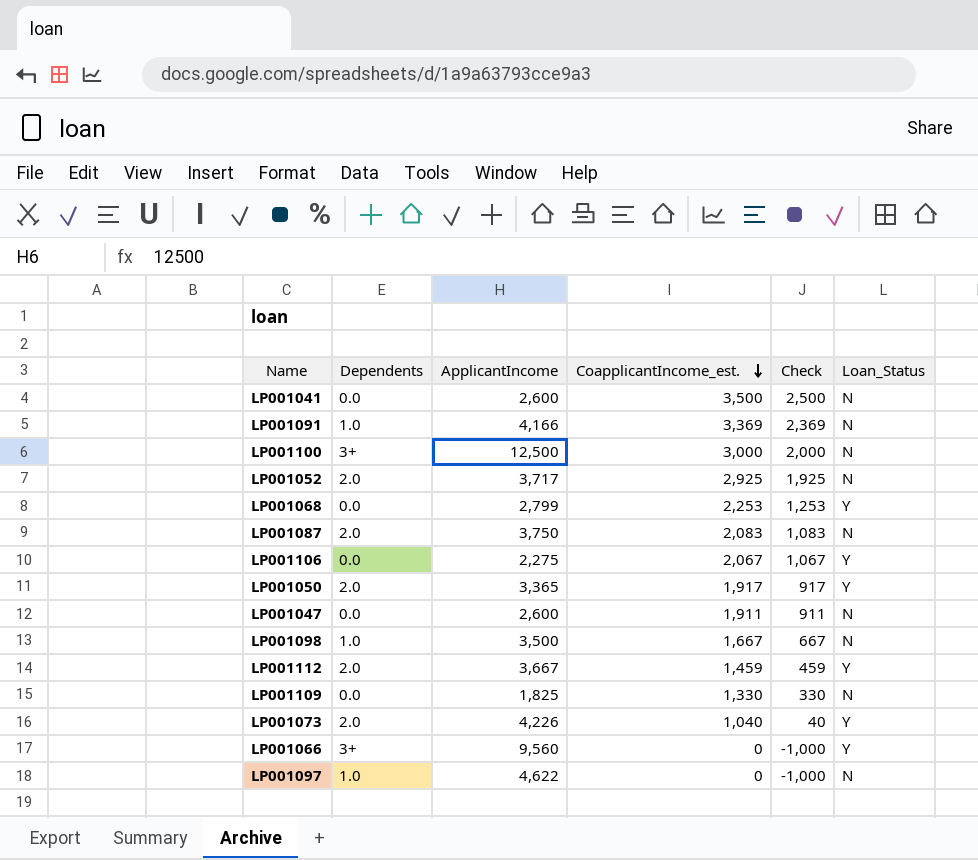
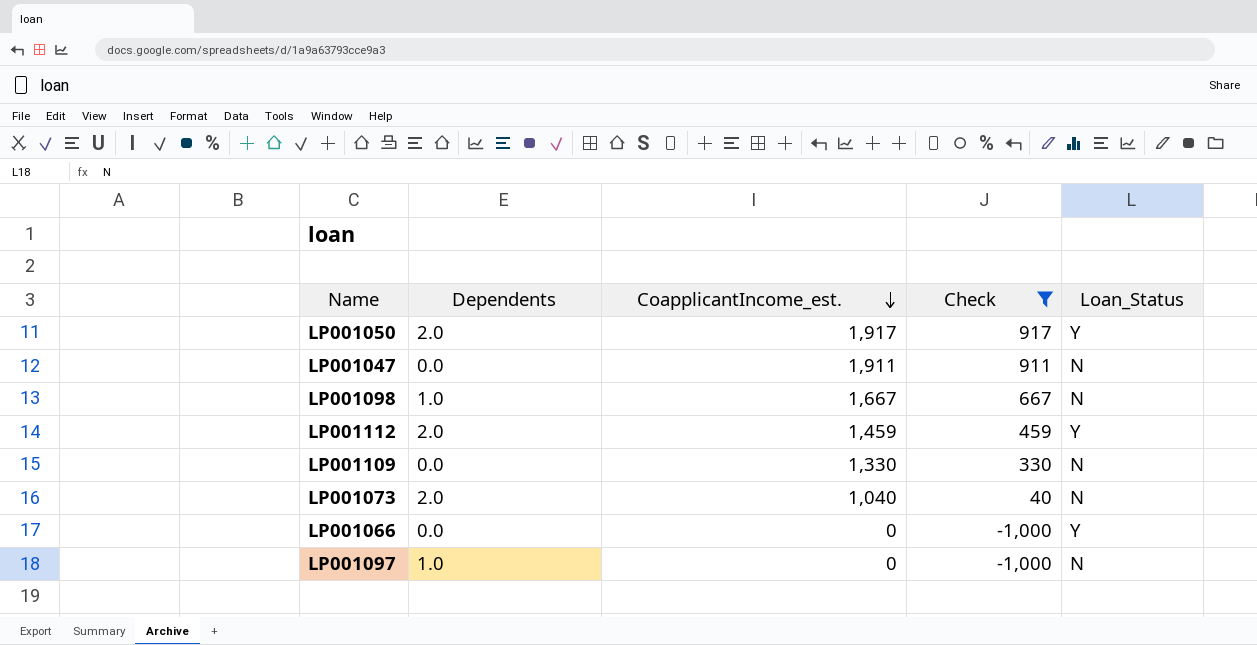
filter: none -> Check <= 917
column ApplicantIncome | position: 3 -> none
LP001073 | Loan_Status: Y -> N
LP001066 | Dependents: 3+ -> 0.0

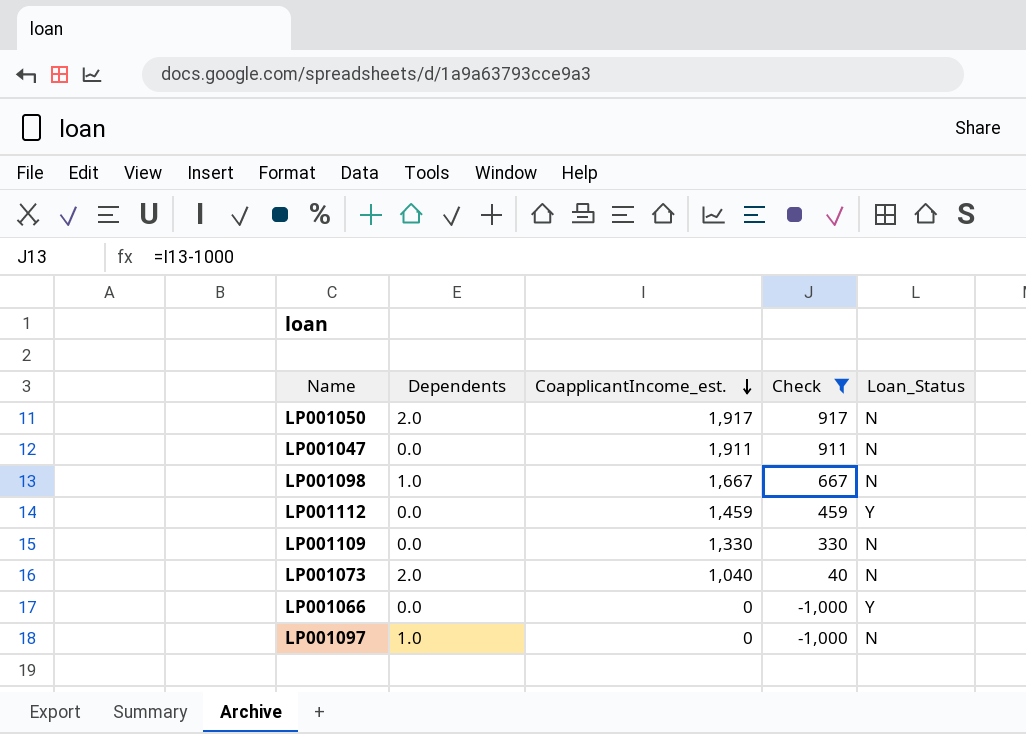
LP001050 | Loan_Status: Y -> N
LP001112 | Dependents: 2.0 -> 0.0

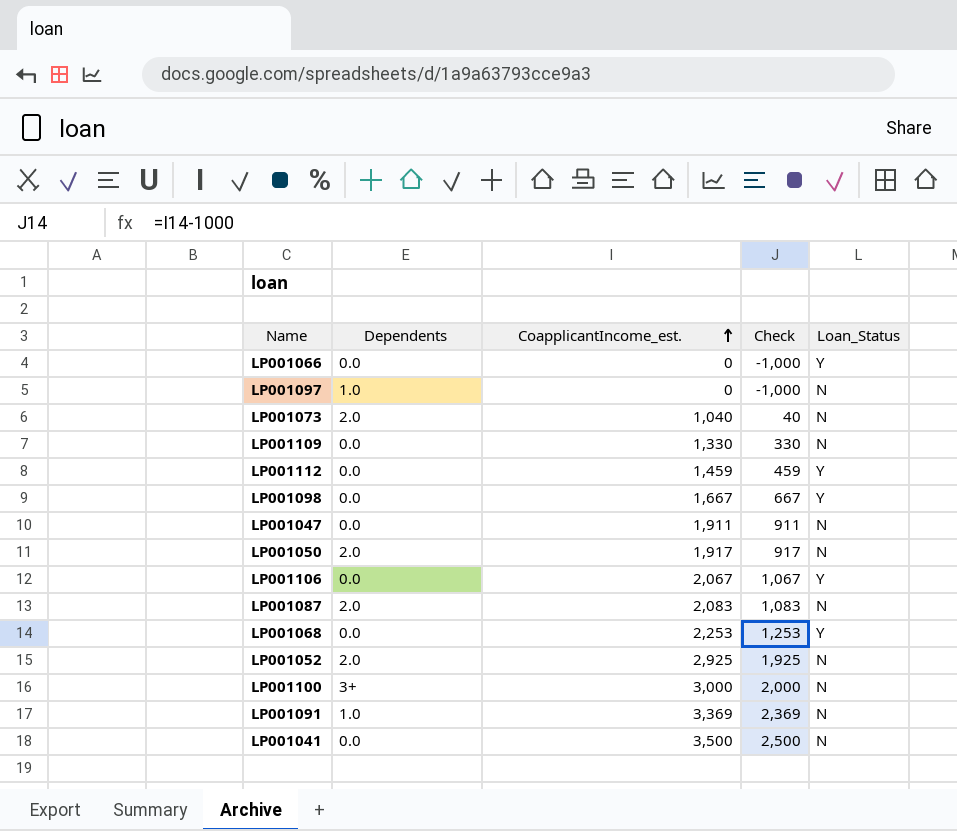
filter: Check <= 917 -> none
row order: CoapplicantIncome_est. descending -> CoapplicantIncome_est. ascending
LP001098 | Dependents: 1.0 -> 0.0
LP001098 | Loan_Status: N -> Y

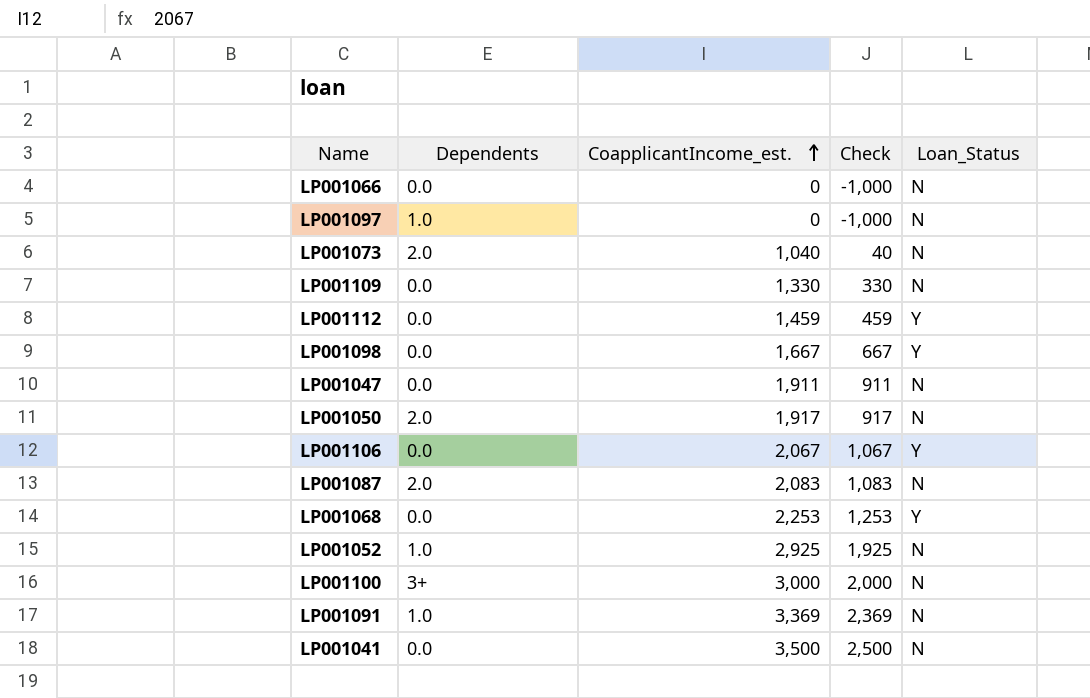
LP001066 | Loan_Status: Y -> N
LP001052 | Dependents: 2.0 -> 1.0

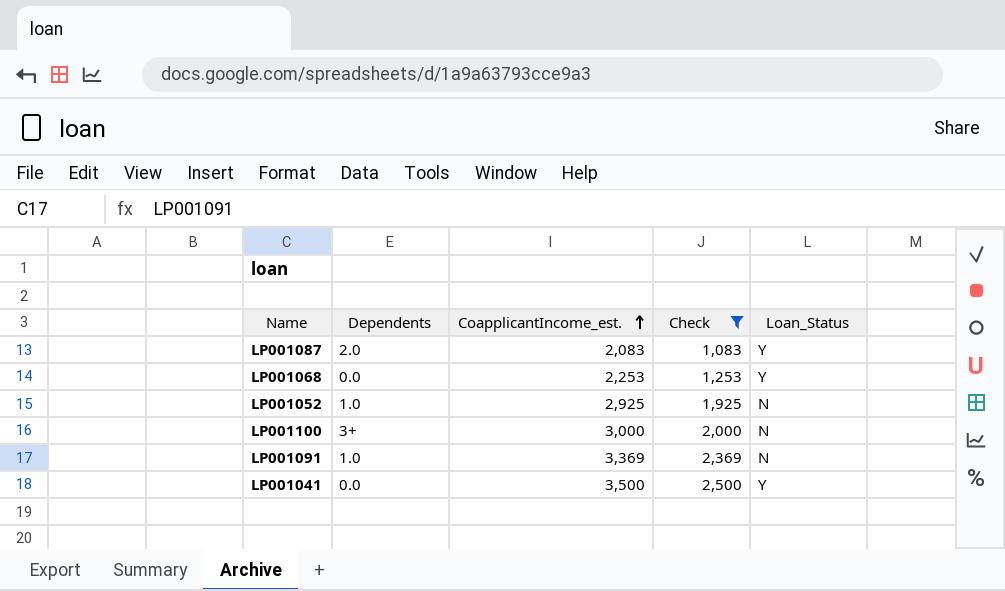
filter: none -> Check >= 1,083
LP001087 | Loan_Status: N -> Y
LP001041 | Loan_Status: N -> Y

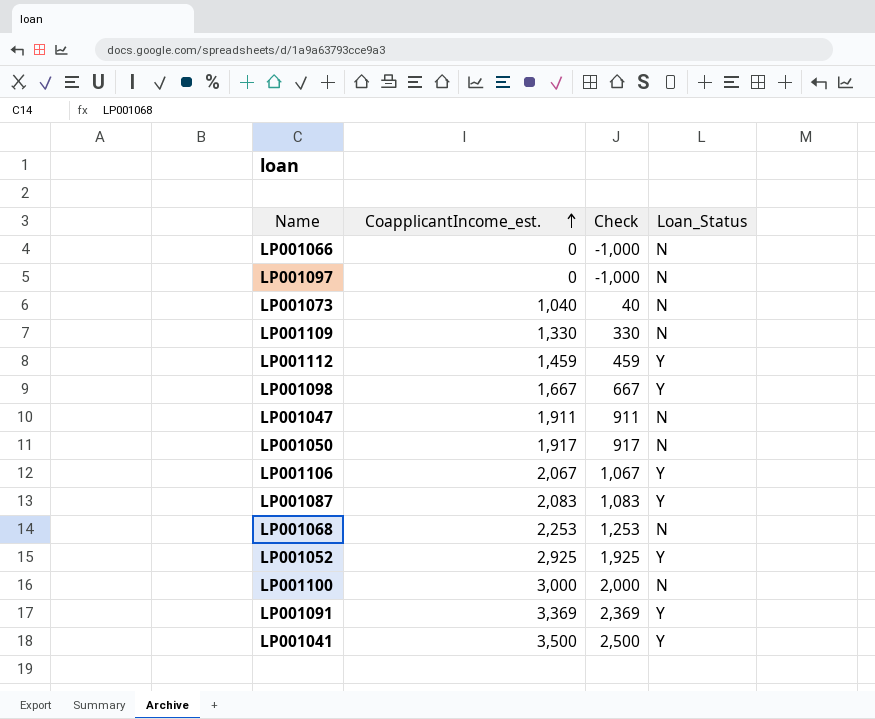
filter: Check >= 1,083 -> none
column Dependents | position: 2 -> none
LP001068 | Loan_Status: Y -> N
LP001052 | Loan_Status: N -> Y
LP001091 | Loan_Status: N -> Y

